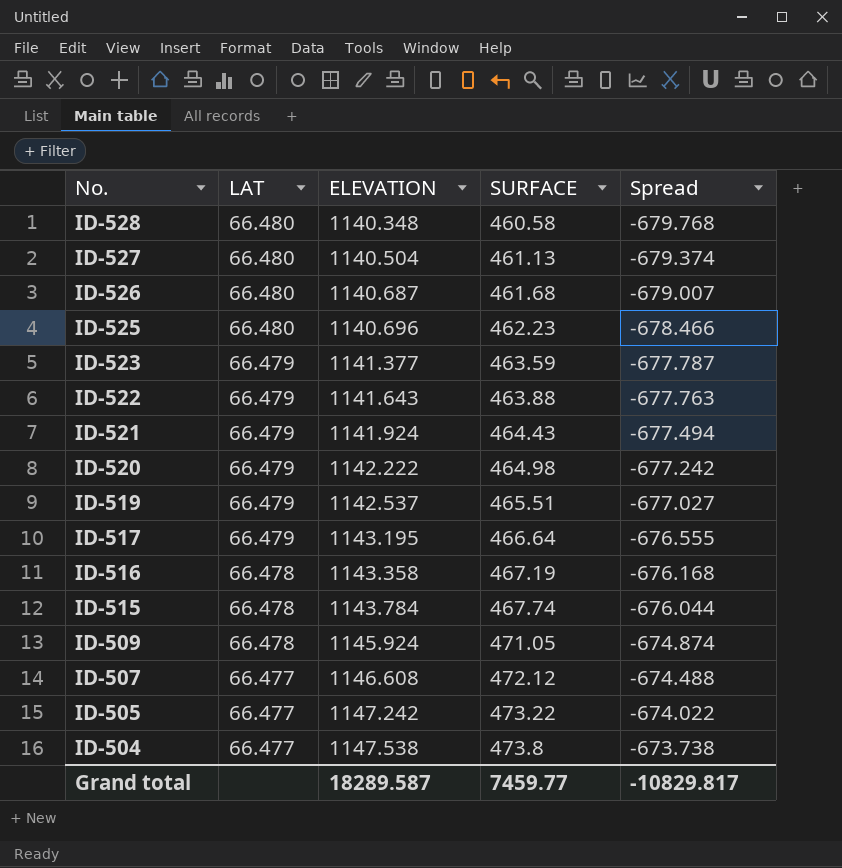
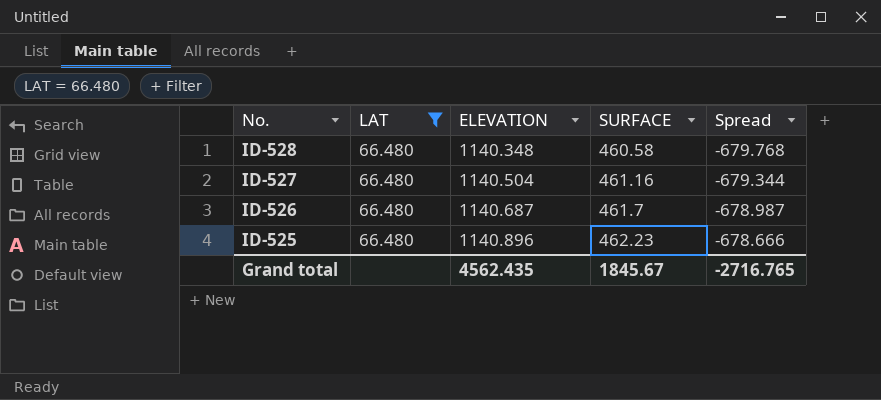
filter: none -> LAT = 66.480
ID-527 | SURFACE: 461.13 -> 461.16
ID-527 | Spread: -679.374 -> -679.344
ID-526 | SURFACE: 461.68 -> 461.7
ID-526 | Spread: -679.007 -> -678.987
ID-525 | ELEVATION: 1140.696 -> 1140.896
ID-525 | Spread: -678.466 -> -678.666
Grand total | ELEVATION: 18289.587 -> 4562.435
Grand total | SURFACE: 7459.77 -> 1845.67
Grand total | Spread: -10829.817 -> -2716.765

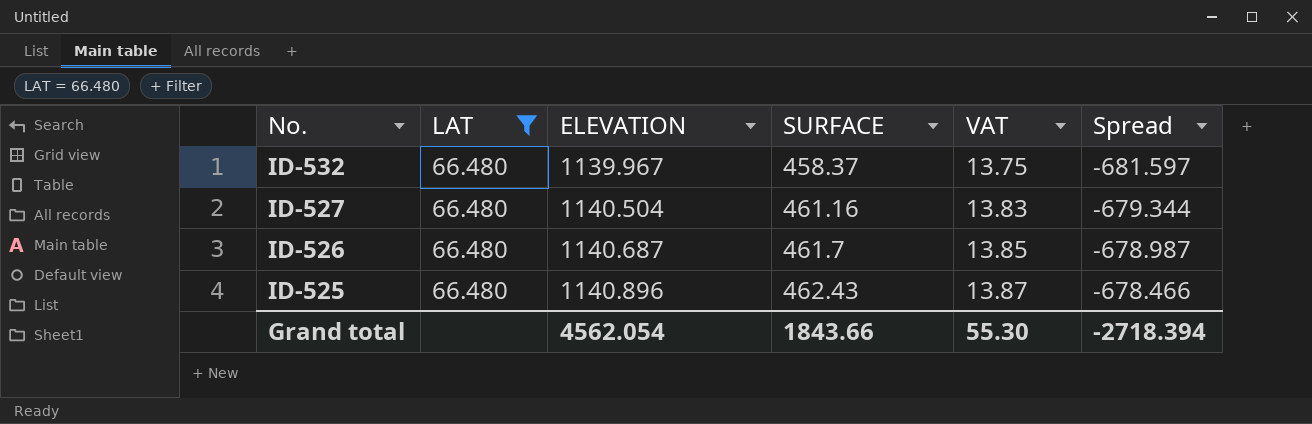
column VAT | formula: none -> [SURFACE] * 0.03
row ID-528: 66.480 | 1140.348 | 460.58 | -679.768 -> none
row ID-532: none -> 66.480 | 1139.967 | 458.37 | 13.75 | -681.597
ID-525 | SURFACE: 462.23 -> 462.43
ID-525 | Spread: -678.666 -> -678.466
Grand total | ELEVATION: 4562.435 -> 4562.054
Grand total | SURFACE: 1845.67 -> 1843.66
Grand total | Spread: -2716.765 -> -2718.394

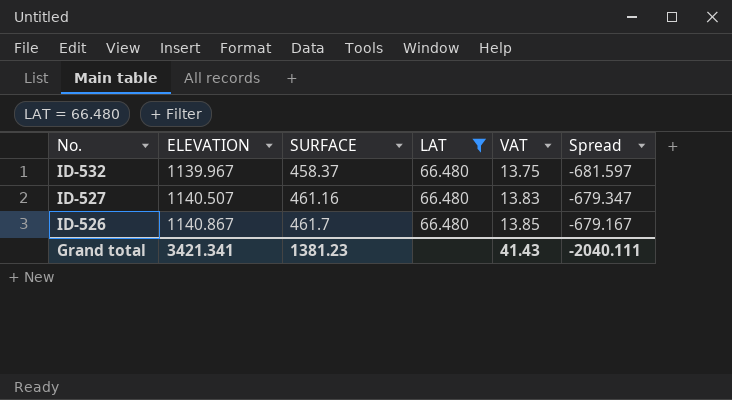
column LAT | position: 2 -> 4
row ID-525: 66.480 | 1140.896 | 462.43 | 13.87 | -678.466 -> none
ID-527 | ELEVATION: 1140.504 -> 1140.507
ID-527 | Spread: -679.344 -> -679.347
ID-526 | ELEVATION: 1140.687 -> 1140.867
ID-526 | Spread: -678.987 -> -679.167
Grand total | ELEVATION: 4562.054 -> 3421.341
Grand total | SURFACE: 1843.66 -> 1381.23
Grand total | VAT: 55.30 -> 41.43
Grand total | Spread: -2718.394 -> -2040.111

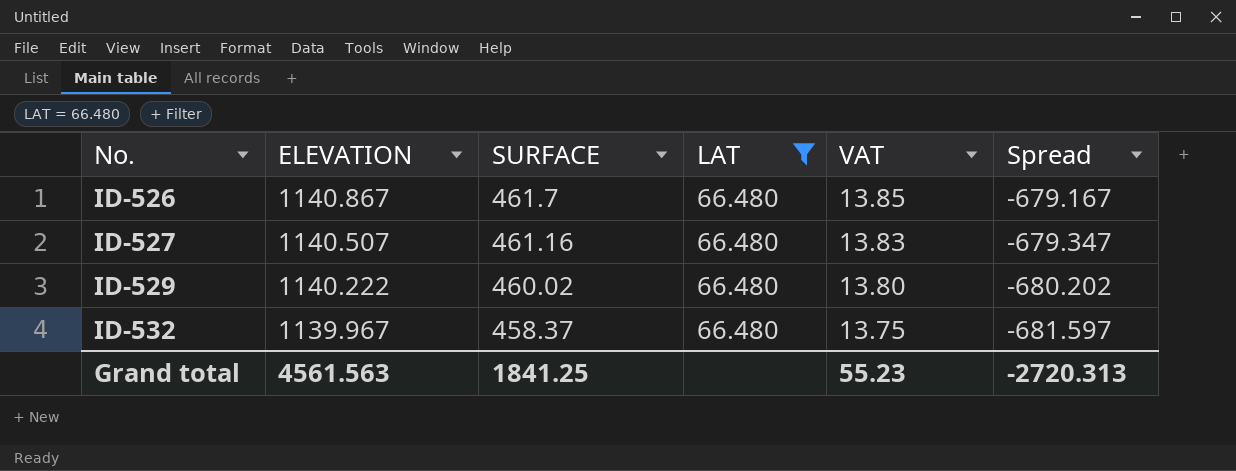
row order: No. descending -> No. ascending
row ID-529: none -> 1140.222 | 460.02 | 66.480 | 13.80 | -680.202
Grand total | ELEVATION: 3421.341 -> 4561.563
Grand total | SURFACE: 1381.23 -> 1841.25
Grand total | VAT: 41.43 -> 55.23
Grand total | Spread: -2040.111 -> -2720.313

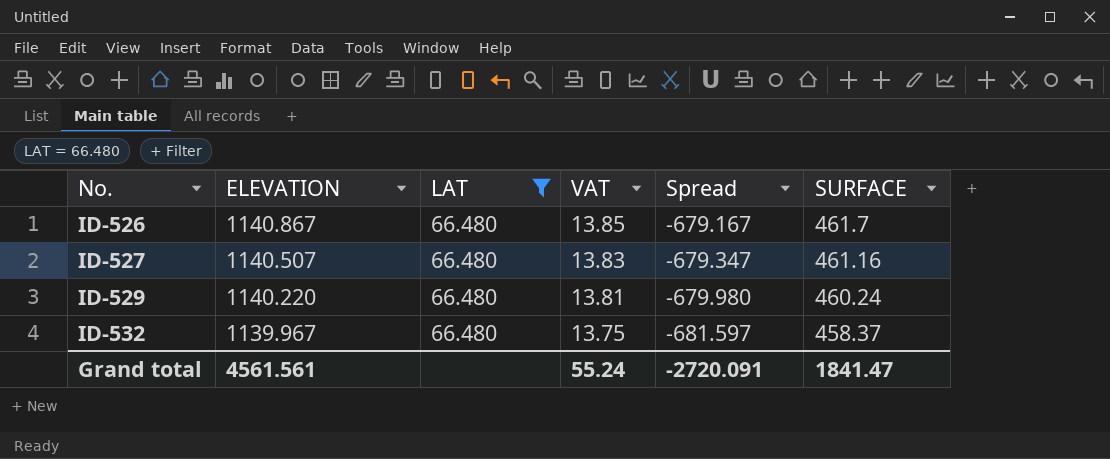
column SURFACE | position: 3 -> 6
ID-529 | ELEVATION: 1140.222 -> 1140.220
ID-529 | VAT: 13.80 -> 13.81
ID-529 | Spread: -680.202 -> -679.980
ID-529 | SURFACE: 460.02 -> 460.24
Grand total | ELEVATION: 4561.563 -> 4561.561
Grand total | VAT: 55.23 -> 55.24
Grand total | Spread: -2720.313 -> -2720.091
Grand total | SURFACE: 1841.25 -> 1841.47

